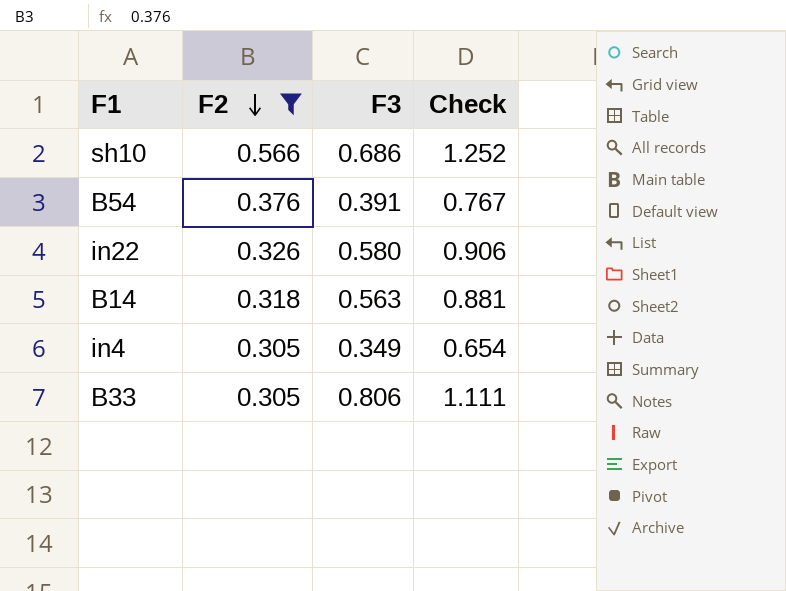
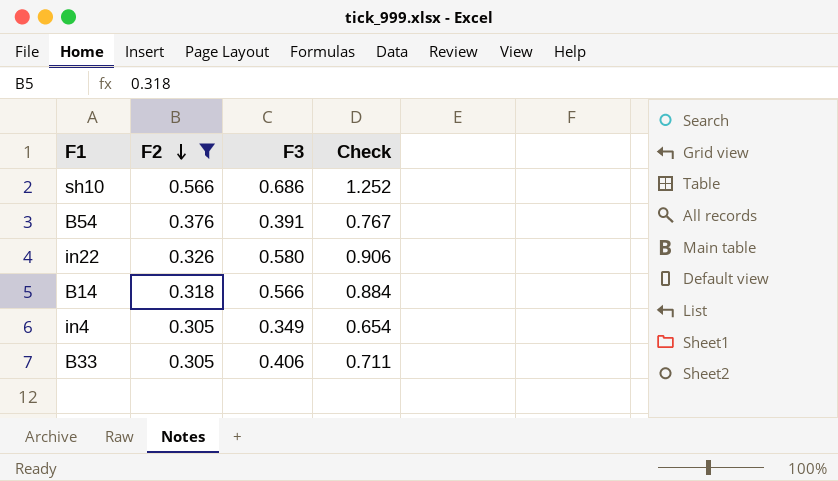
B14 | F3: 0.563 -> 0.566
B14 | Check: 0.881 -> 0.884
B33 | F3: 0.806 -> 0.406
B33 | Check: 1.111 -> 0.711

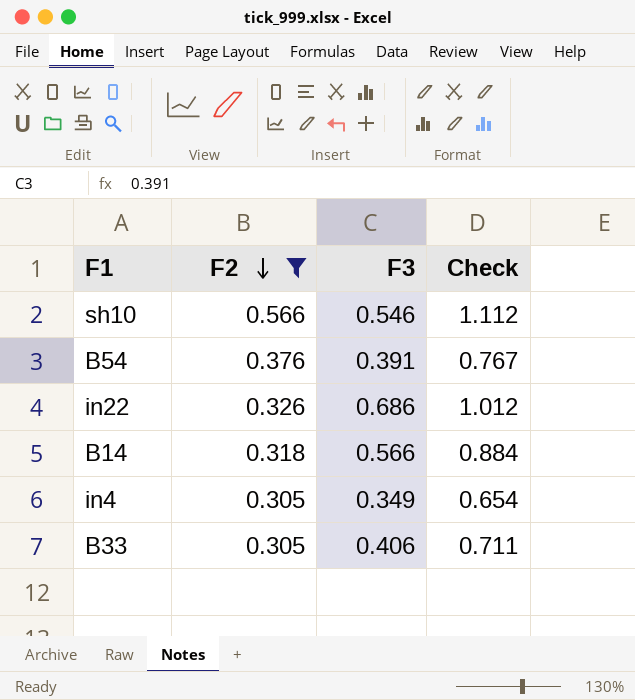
sh10 | F3: 0.686 -> 0.546
sh10 | Check: 1.252 -> 1.112
in22 | F3: 0.580 -> 0.686
in22 | Check: 0.906 -> 1.012

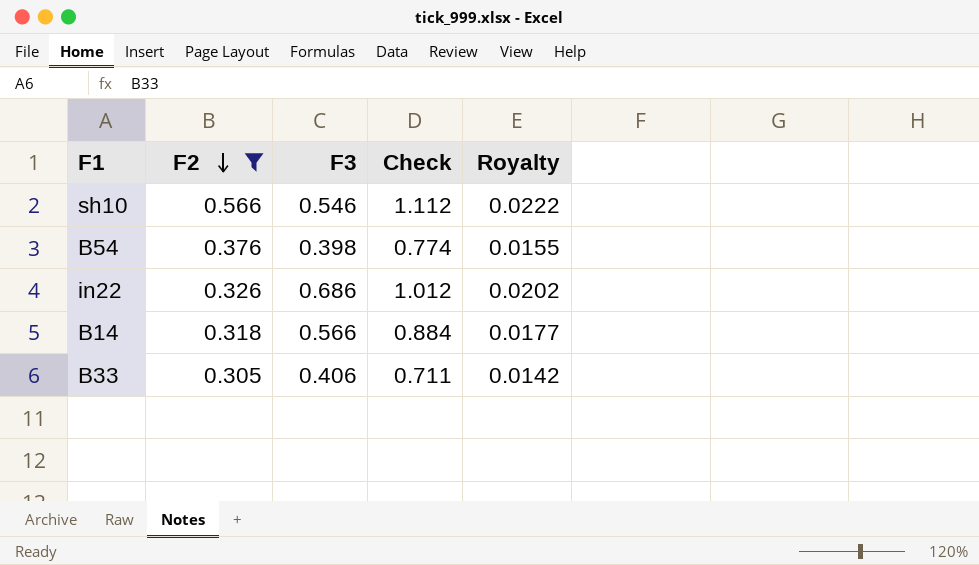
column Royalty | formula: none -> [Check] * 0.02
row in4: 0.305 | 0.349 | 0.654 -> none
B54 | F3: 0.391 -> 0.398
B54 | Check: 0.767 -> 0.774

